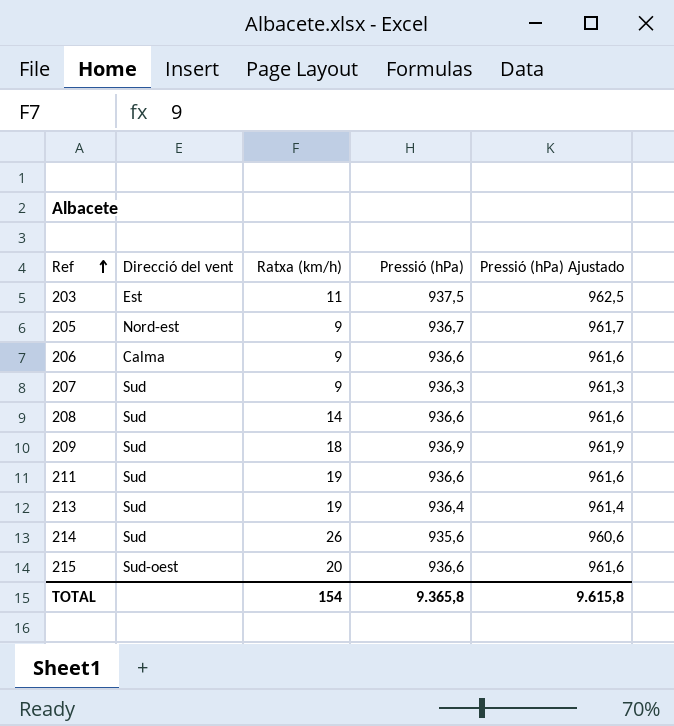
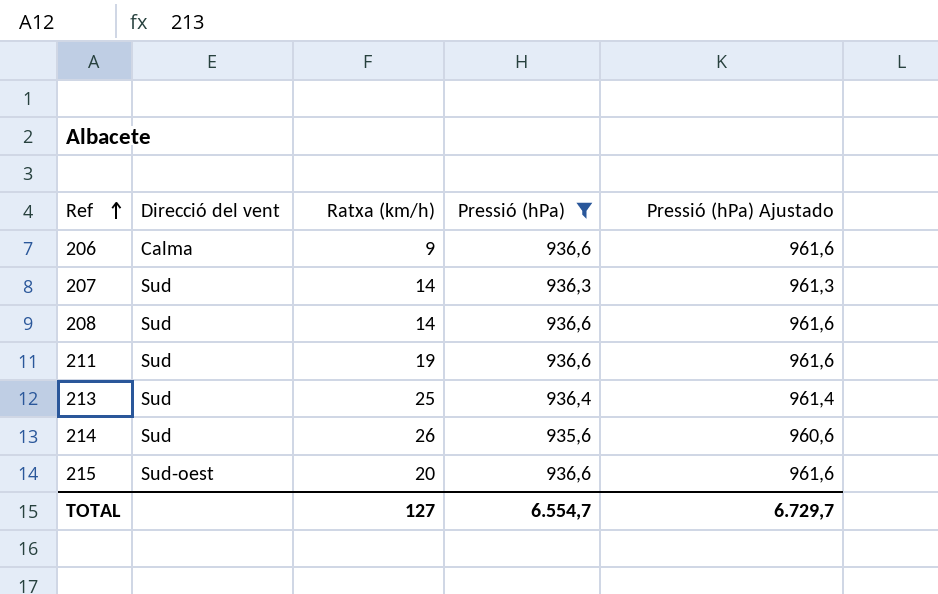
filter: none -> Pressió (hPa) <= 936,6
207 | Ratxa (km/h): 9 -> 14
213 | Ratxa (km/h): 19 -> 25
TOTAL | Ratxa (km/h): 154 -> 127
TOTAL | Pressió (hPa): 9.365,8 -> 6.554,7
TOTAL | Pressió (hPa) Ajustado: 9.615,8 -> 6.729,7

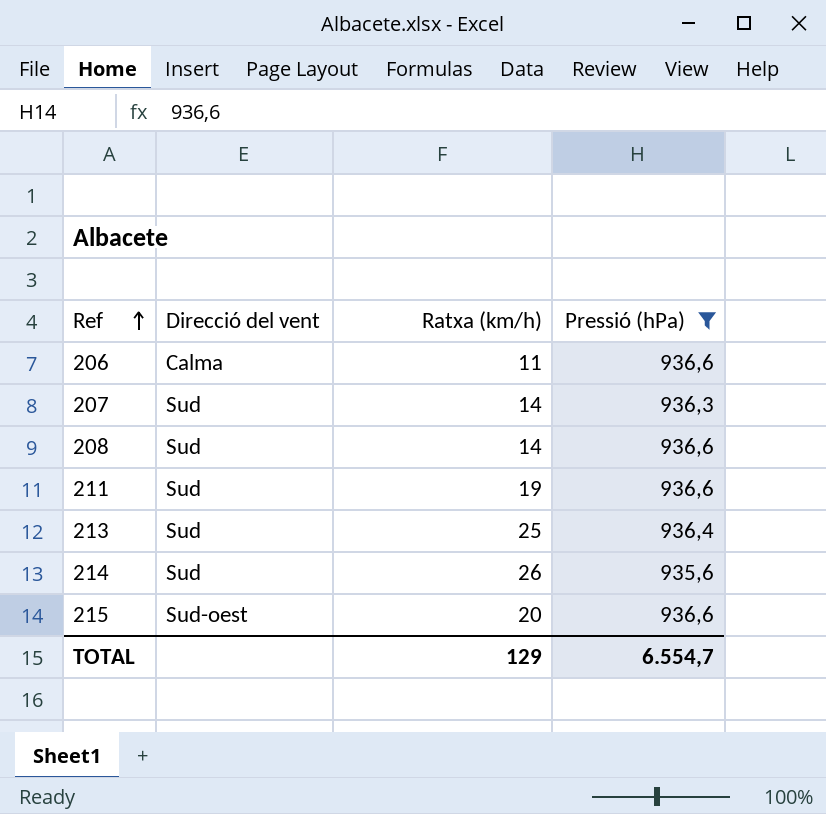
column Pressió (hPa) Ajustado | formula: [Pressió (hPa)] + 25 -> none
206 | Ratxa (km/h): 9 -> 11
TOTAL | Ratxa (km/h): 127 -> 129

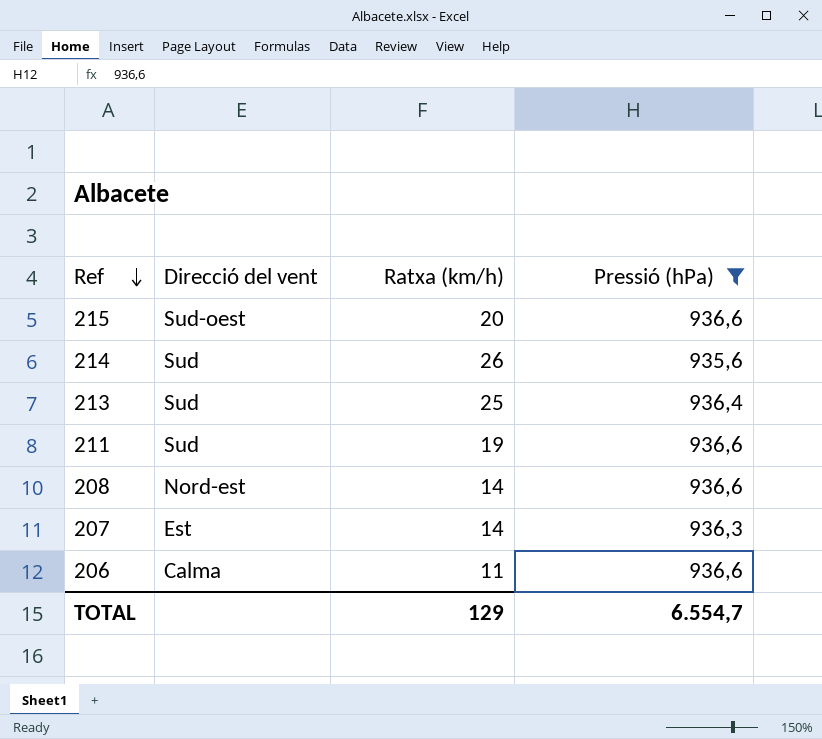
row order: Ref ascending -> Ref descending
208 | Direcció del vent: Sud -> Nord-est
207 | Direcció del vent: Sud -> Est

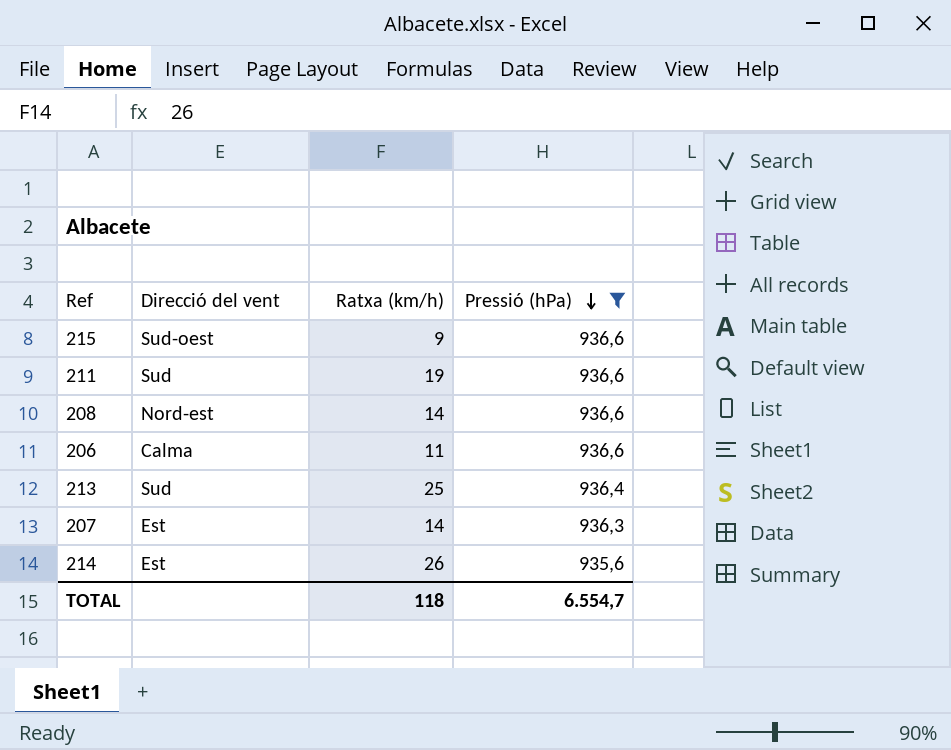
row order: Ref descending -> Pressió (hPa) descending
215 | Ratxa (km/h): 20 -> 9
214 | Direcció del vent: Sud -> Est
TOTAL | Ratxa (km/h): 129 -> 118

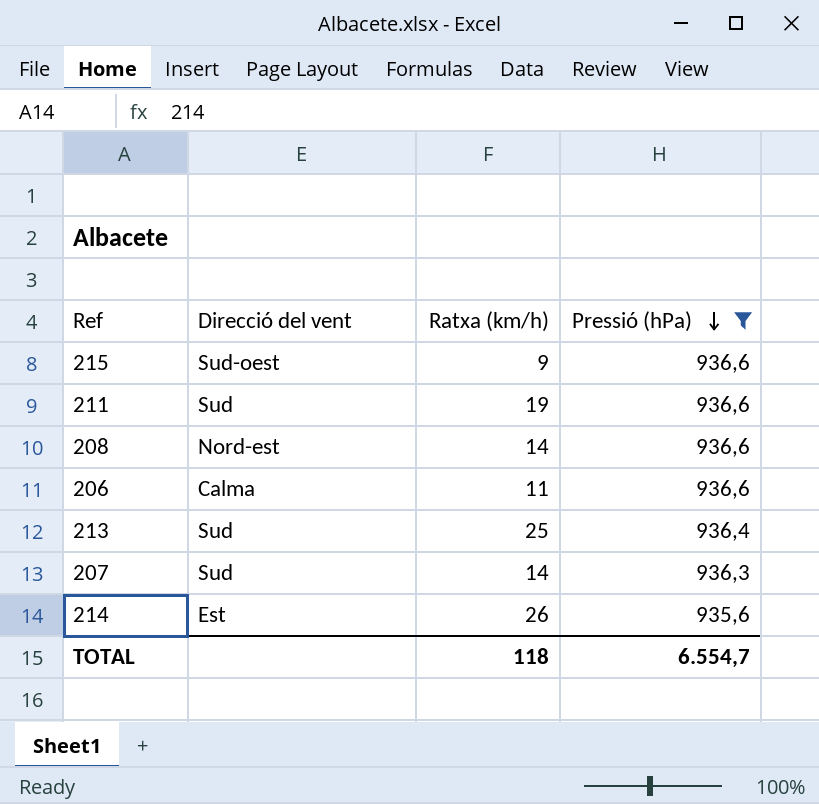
207 | Direcció del vent: Est -> Sud

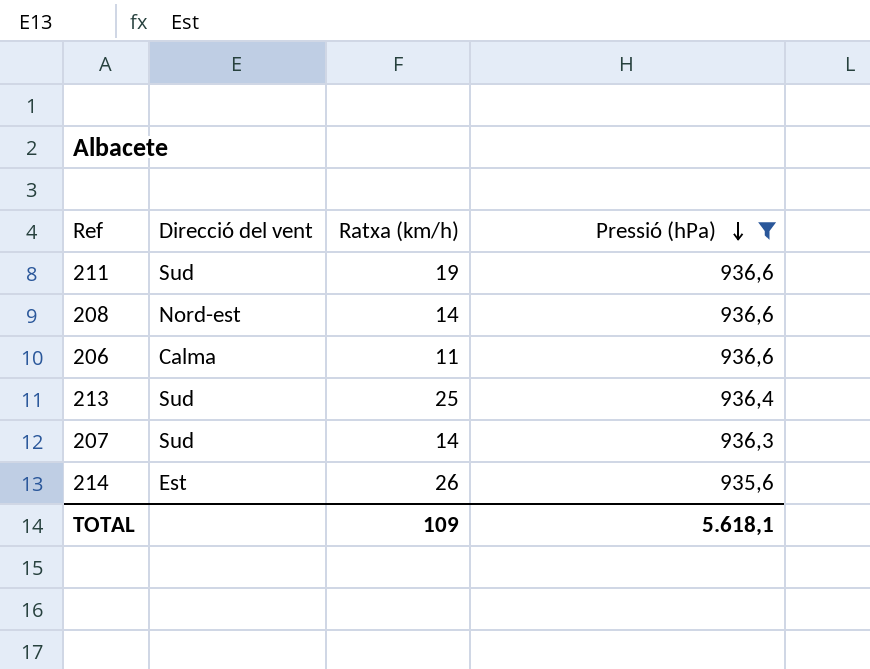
row 215: Sud-oest | 9 | 936,6 -> none
TOTAL | Ratxa (km/h): 118 -> 109
TOTAL | Pressió (hPa): 6.554,7 -> 5.618,1

